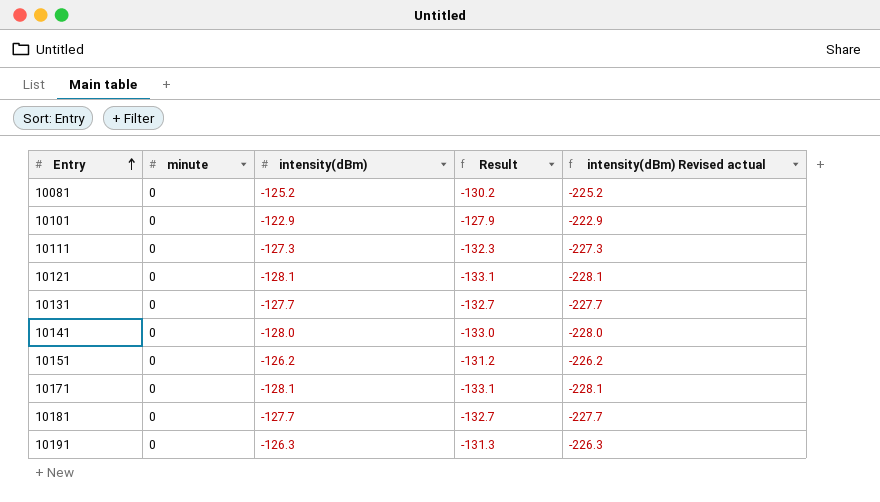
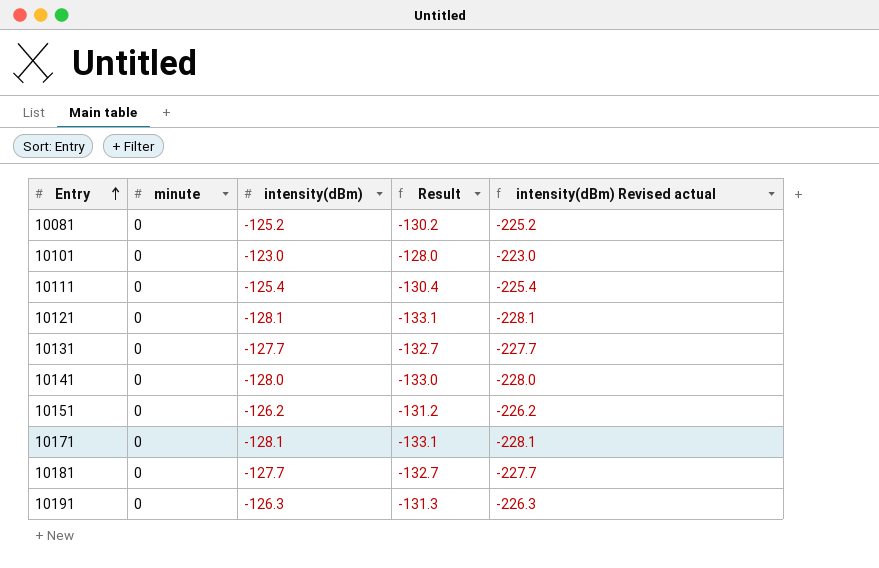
10101 | intensity(dBm): -122.9 -> -123.0
10101 | Result: -127.9 -> -128.0
10101 | intensity(dBm) Revised actual: -222.9 -> -223.0
10111 | intensity(dBm): -127.3 -> -125.4
10111 | Result: -132.3 -> -130.4
10111 | intensity(dBm) Revised actual: -227.3 -> -225.4

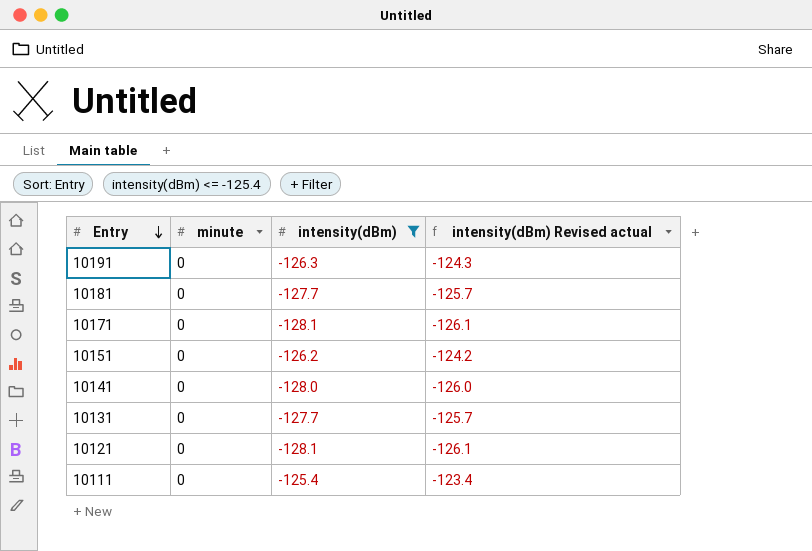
filter: none -> intensity(dBm) <= -125.4
row order: Entry ascending -> Entry descending
column Result | formula: [intensity(dBm)] - 5 -> none
column intensity(dBm) Revised actual | formula: [intensity(dBm)] - 100 -> [intensity(dBm)] + 2

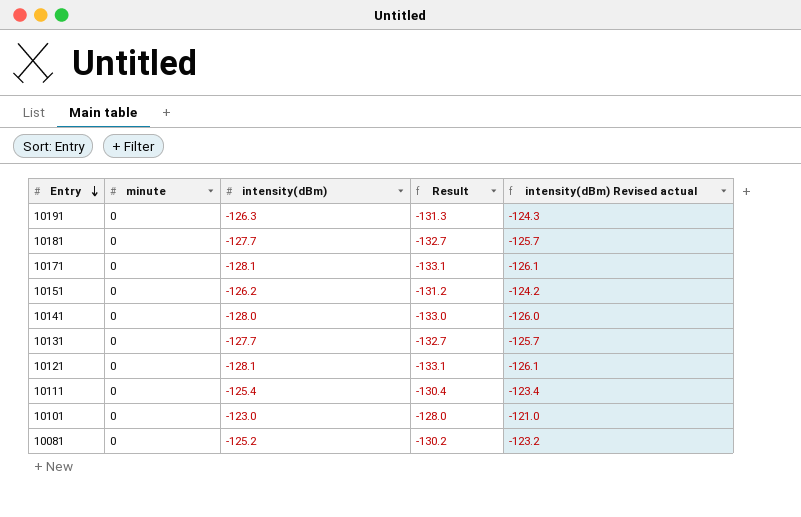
filter: intensity(dBm) <= -125.4 -> none
column Result | formula: none -> [intensity(dBm)] - 5

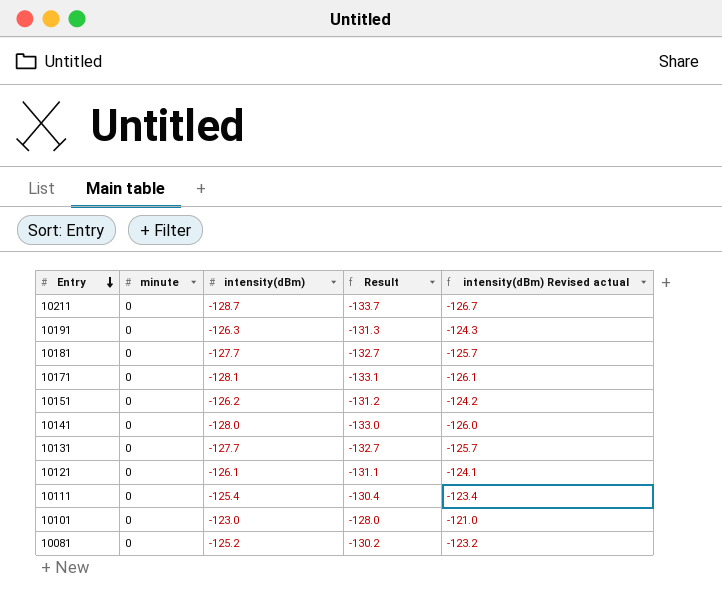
row 10211: none -> 0 | -128.7 | -133.7 | -126.7
10121 | intensity(dBm): -128.1 -> -126.1
10121 | Result: -133.1 -> -131.1
10121 | intensity(dBm) Revised actual: -126.1 -> -124.1

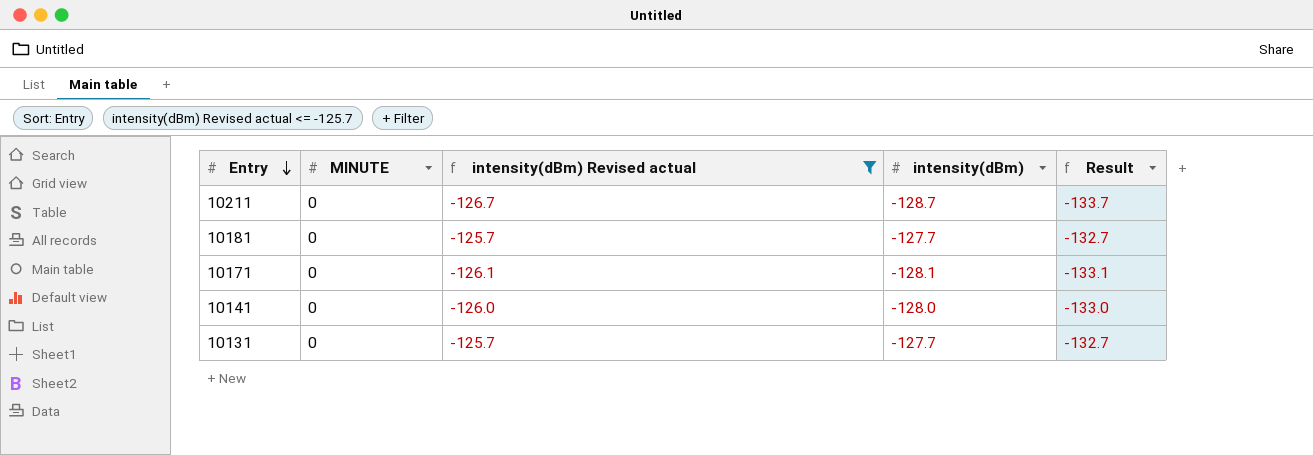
filter: none -> intensity(dBm) Revised actual <= -125.7
column name: minute -> MINUTE
column intensity(dBm) Revised actual | position: 5 -> 3

